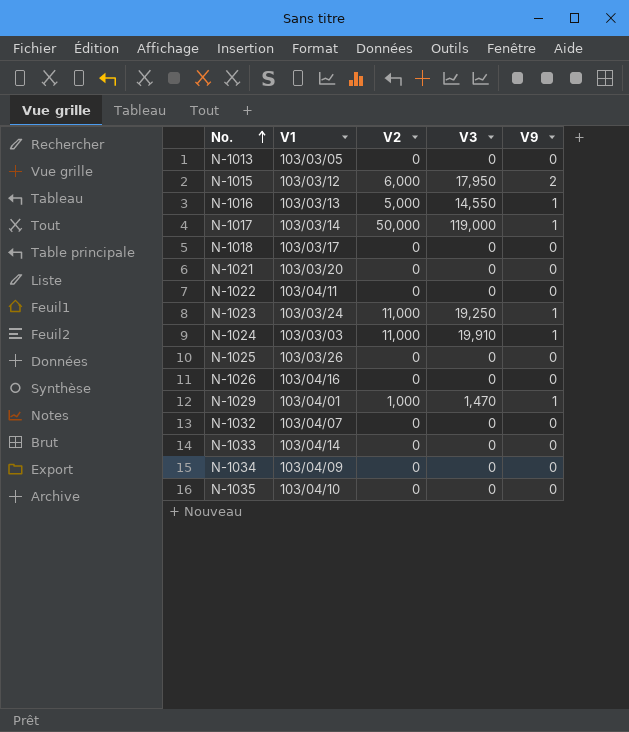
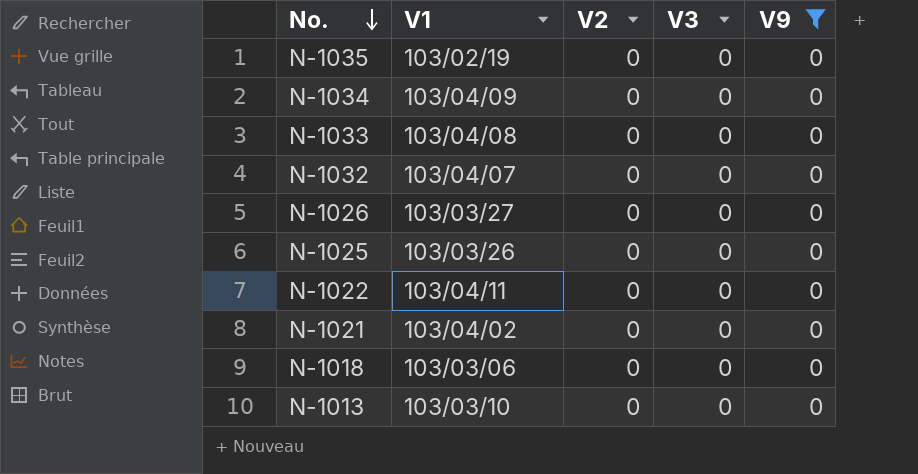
filter: none -> V9 = 0
row order: No. ascending -> No. descending
N-1035 | V1: 103/04/10 -> 103/02/19
N-1033 | V1: 103/04/14 -> 103/04/08
N-1026 | V1: 103/04/16 -> 103/03/27
N-1021 | V1: 103/03/20 -> 103/04/02
N-1018 | V1: 103/03/17 -> 103/03/06
N-1013 | V1: 103/03/05 -> 103/03/10

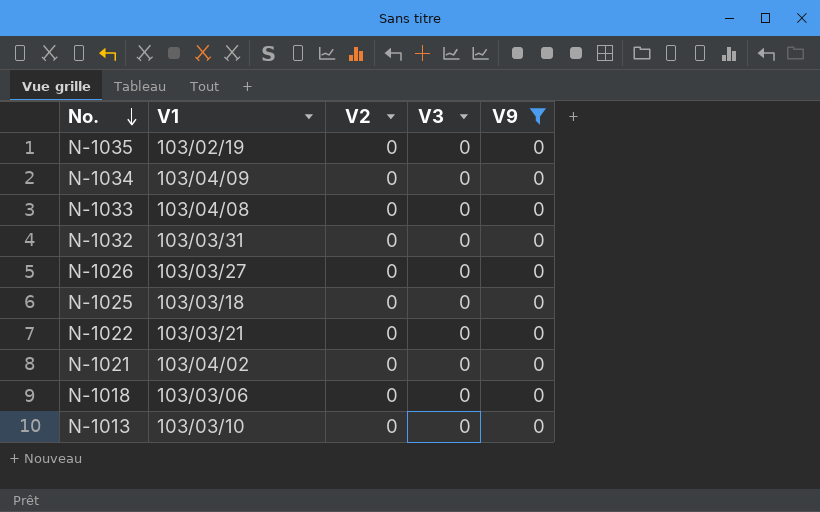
N-1032 | V1: 103/04/07 -> 103/03/31
N-1025 | V1: 103/03/26 -> 103/03/18
N-1022 | V1: 103/04/11 -> 103/03/21

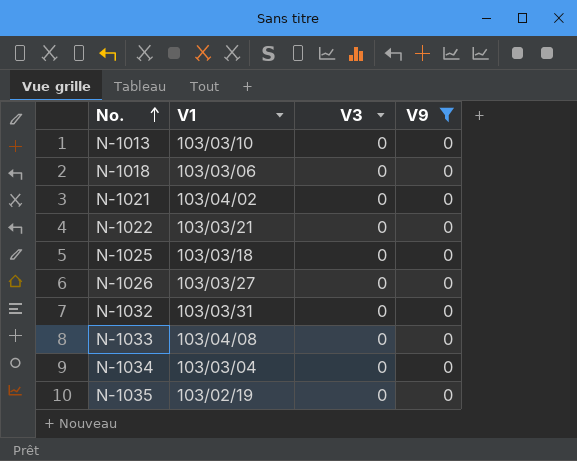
row order: No. descending -> No. ascending
column V2 | position: 3 -> none
N-1034 | V1: 103/04/09 -> 103/03/04

